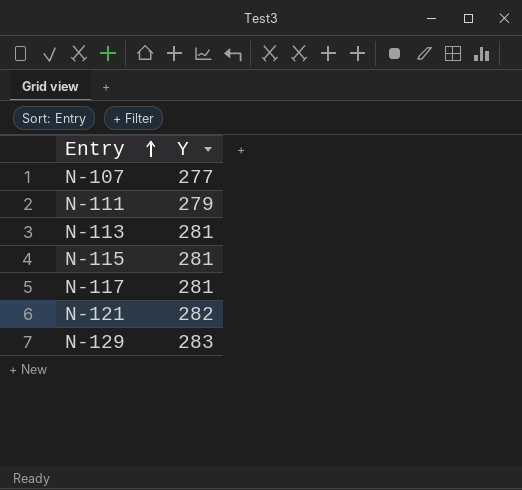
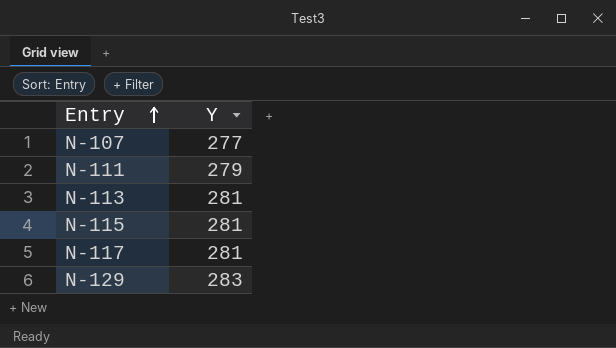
row N-121: 282 -> none

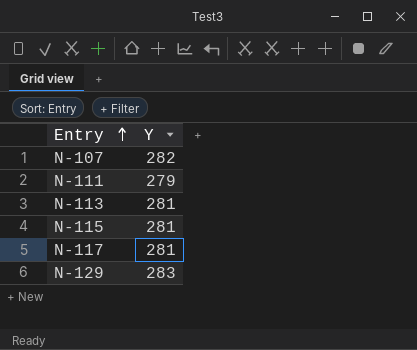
N-107 | Y: 277 -> 282

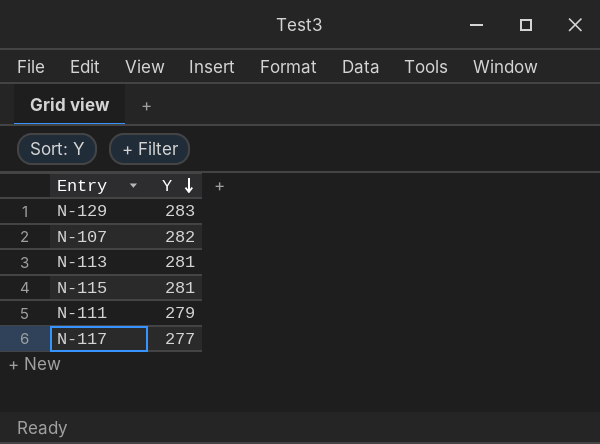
row order: Entry ascending -> Y descending
N-117 | Y: 281 -> 277

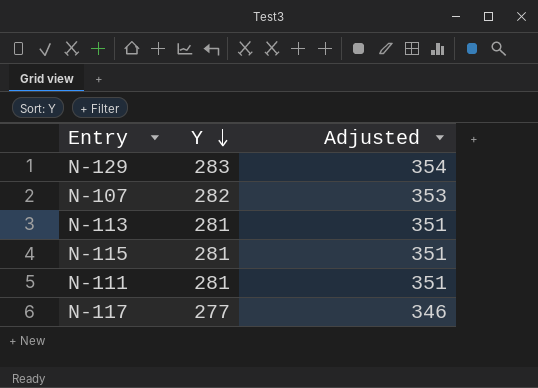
column Adjusted | formula: none -> [Y] * 1.25
N-111 | Y: 279 -> 281

